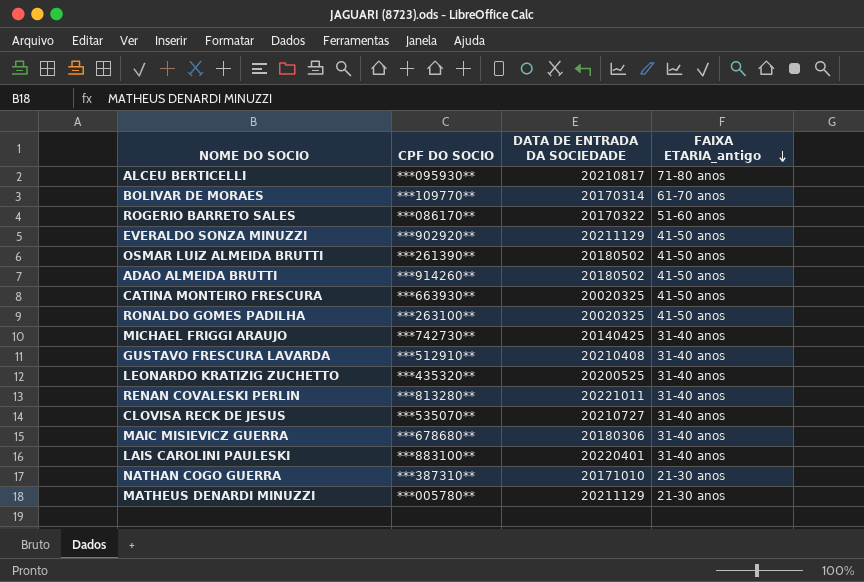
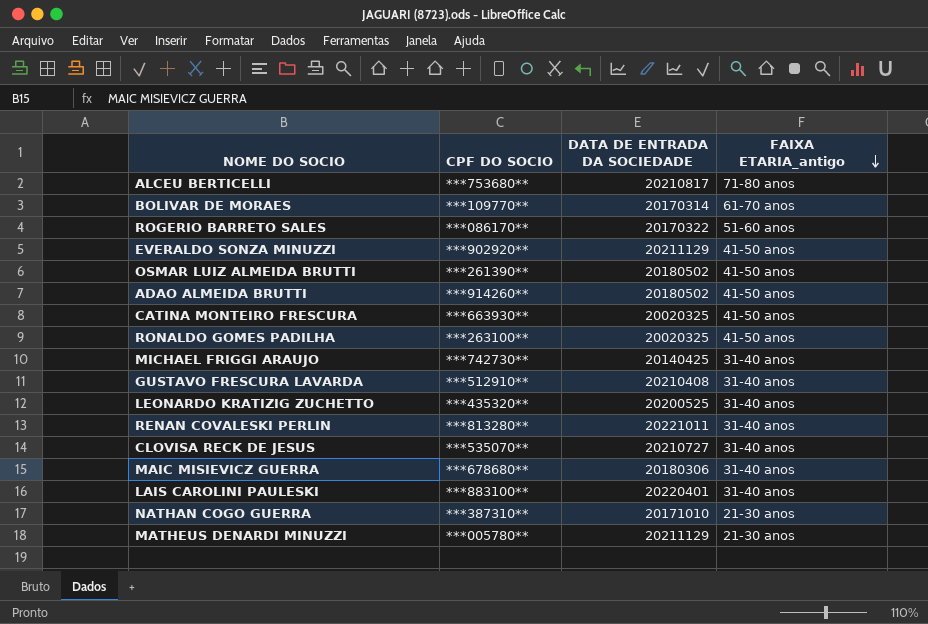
ALCEU BERTICELLI | CPF DO SOCIO: ***095930** -> ***753680**

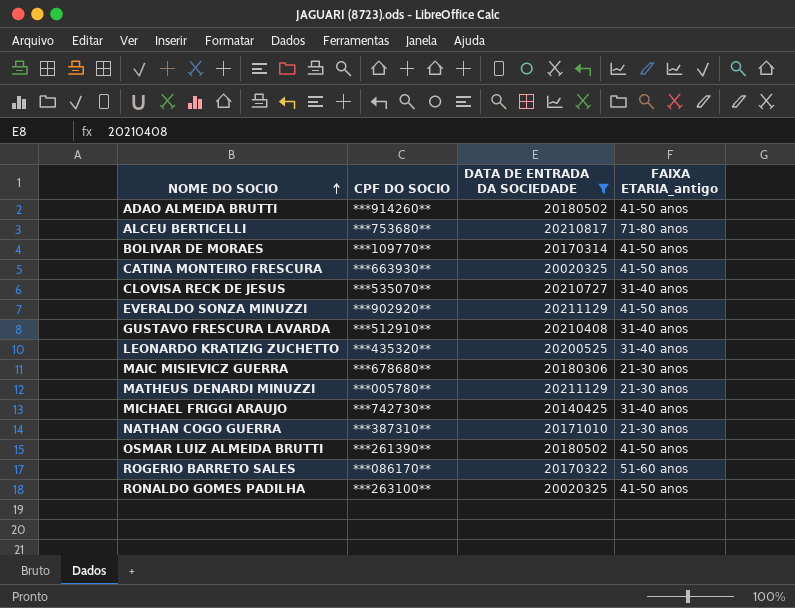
filter: none -> DATA DE ENTRADA DA SOCIEDADE <= 20211129
row order: FAIXA ETARIA_antigo descending -> NOME DO SOCIO ascending
BOLIVAR DE MORAES | FAIXA ETARIA_antigo: 61-70 anos -> 41-50 anos
MAIC MISIEVICZ GUERRA | FAIXA ETARIA_antigo: 31-40 anos -> 21-30 anos

